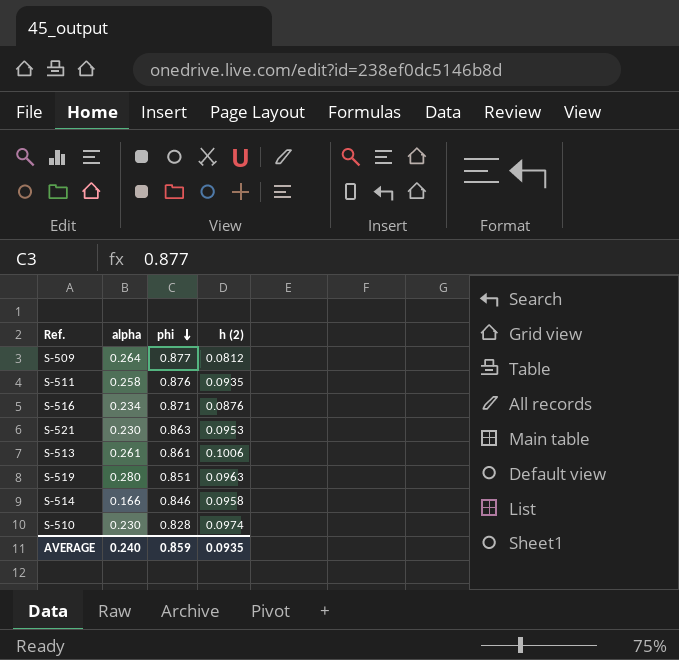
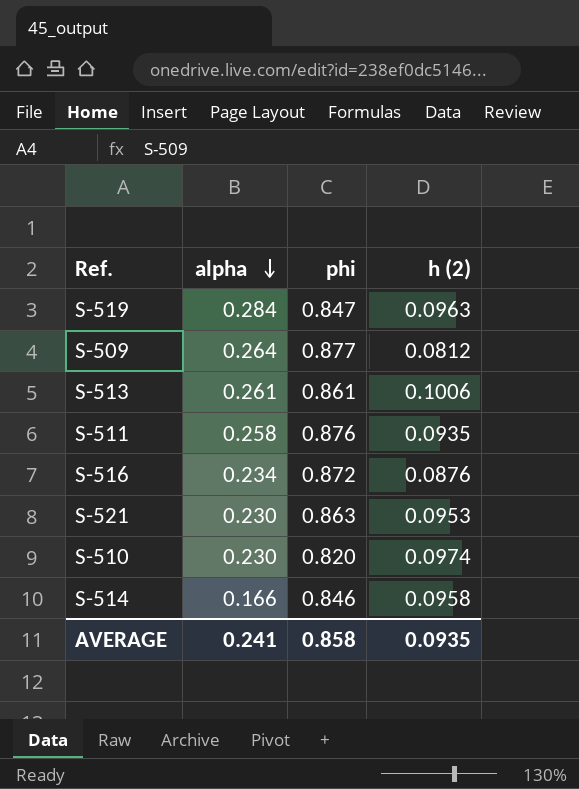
row order: phi descending -> alpha descending
S-519 | alpha: 0.280 -> 0.284
S-519 | phi: 0.851 -> 0.847
S-516 | phi: 0.871 -> 0.872
S-510 | phi: 0.828 -> 0.820
AVERAGE | alpha: 0.240 -> 0.241
AVERAGE | phi: 0.859 -> 0.858

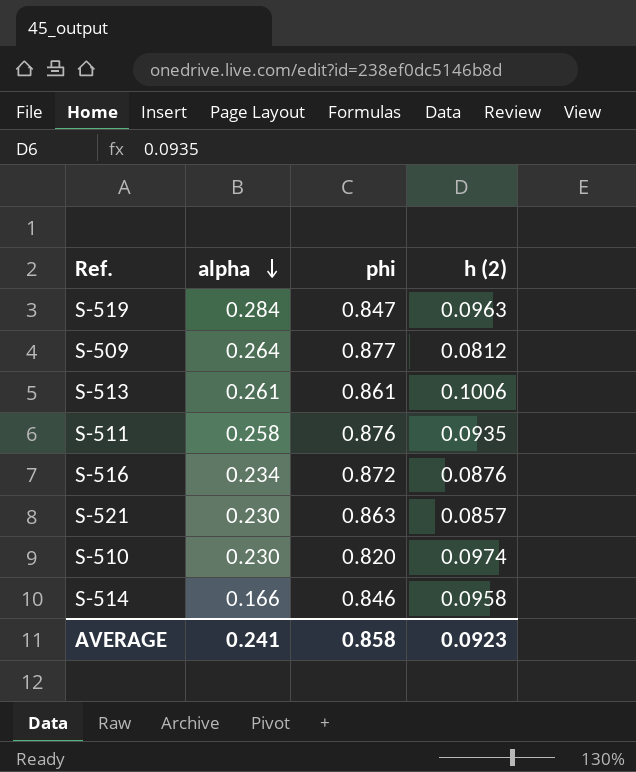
S-521 | h (2): 0.0953 -> 0.0857
AVERAGE | h (2): 0.0935 -> 0.0923

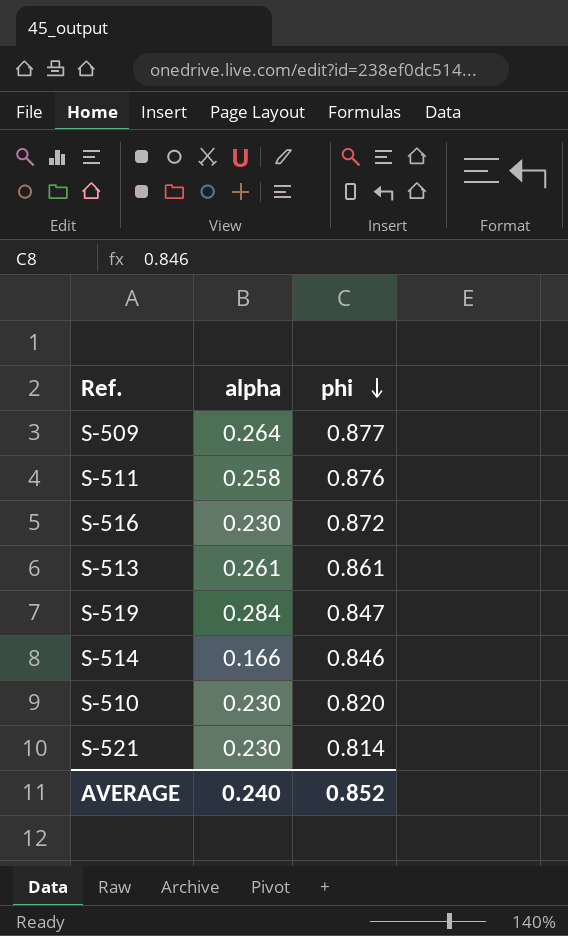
row order: alpha descending -> phi descending
column h (2) | position: 4 -> none
S-516 | alpha: 0.234 -> 0.230
S-521 | phi: 0.863 -> 0.814
AVERAGE | alpha: 0.241 -> 0.240
AVERAGE | phi: 0.858 -> 0.852

